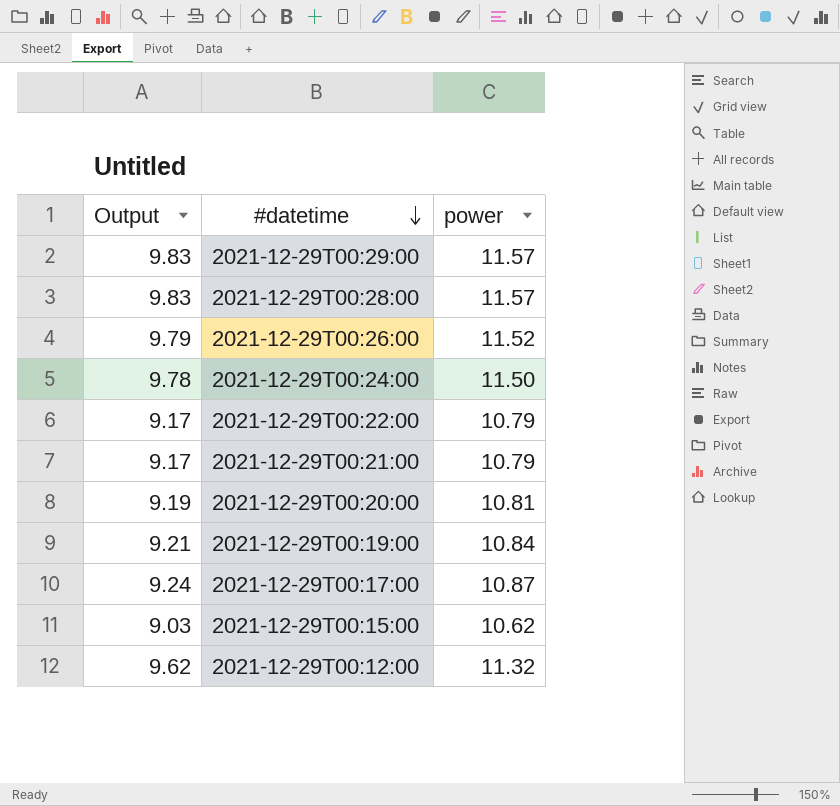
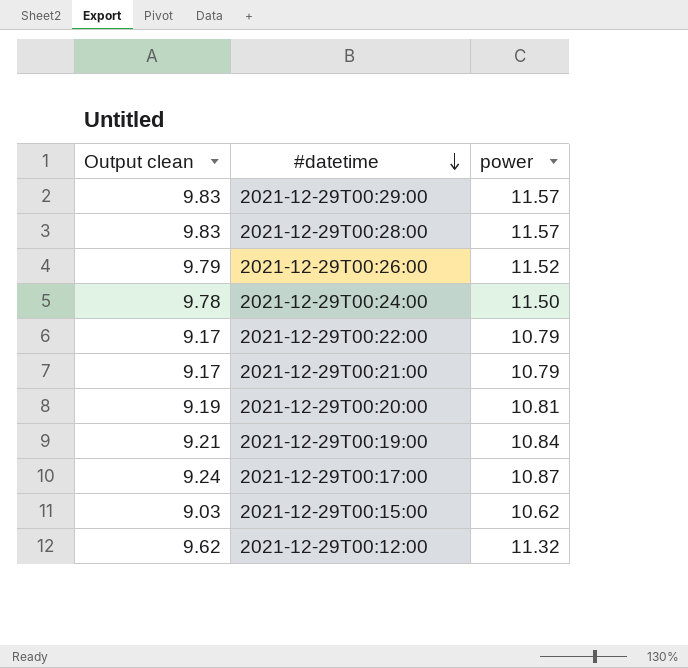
column name: Output -> Output clean

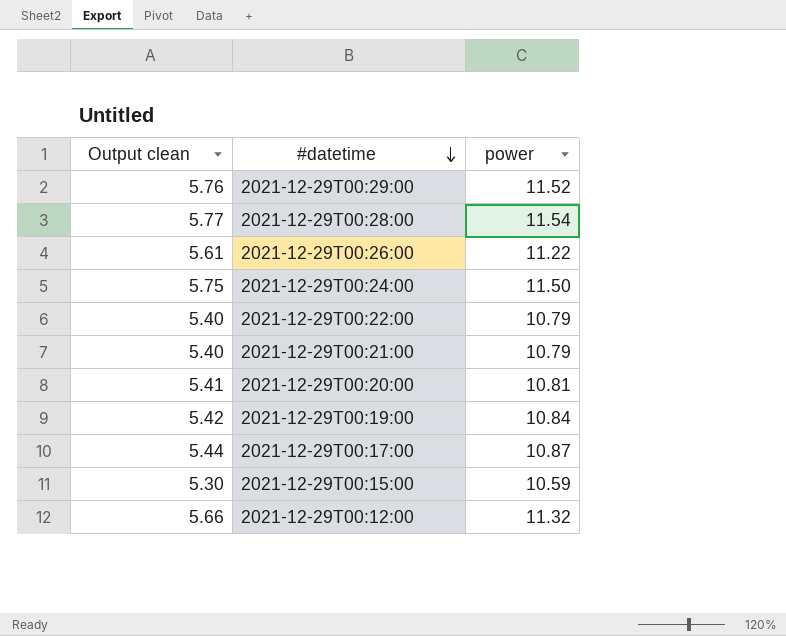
column Output clean | formula: [power] * 0.85 -> [power] * 0.5
2021-12-29T00:29:00 | power: 11.57 -> 11.52
2021-12-29T00:28:00 | power: 11.57 -> 11.54
2021-12-29T00:26:00 | power: 11.52 -> 11.22
2021-12-29T00:15:00 | power: 10.62 -> 10.59

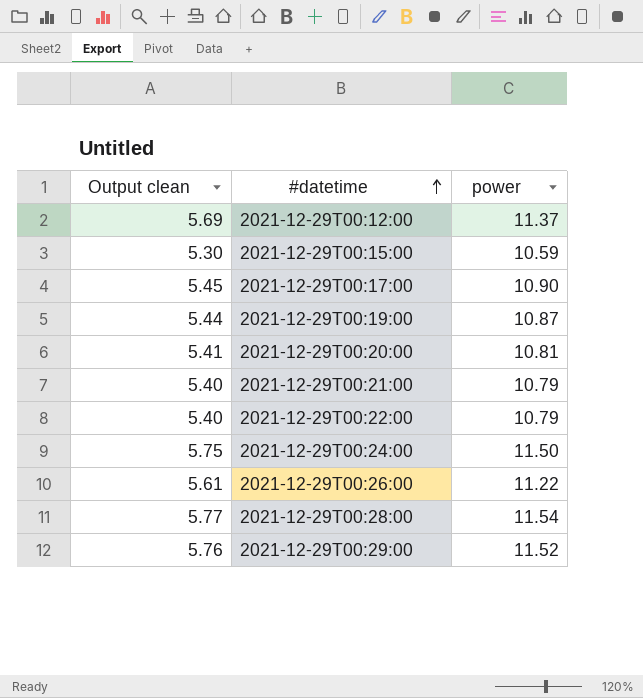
row order: #datetime descending -> #datetime ascending
2021-12-29T00:12:00 | Output clean: 5.66 -> 5.69
2021-12-29T00:12:00 | power: 11.32 -> 11.37
2021-12-29T00:17:00 | Output clean: 5.44 -> 5.45
2021-12-29T00:17:00 | power: 10.87 -> 10.90
2021-12-29T00:19:00 | Output clean: 5.42 -> 5.44
2021-12-29T00:19:00 | power: 10.84 -> 10.87

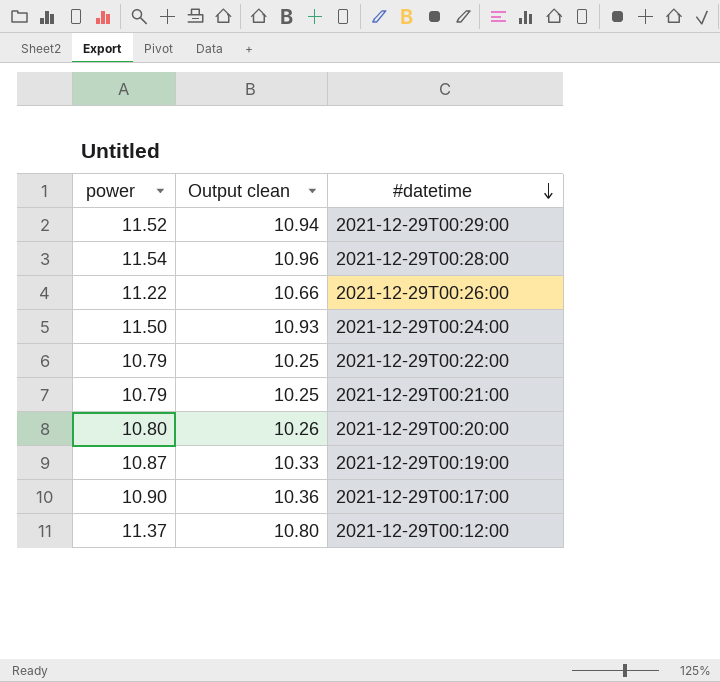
row order: #datetime ascending -> #datetime descending
column power | position: 3 -> 1
column Output clean | formula: [power] * 0.5 -> [power] * 0.95
row 2021-12-29T00:15:00: 5.30 | 10.59 -> none
2021-12-29T00:20:00 | power: 10.81 -> 10.80

